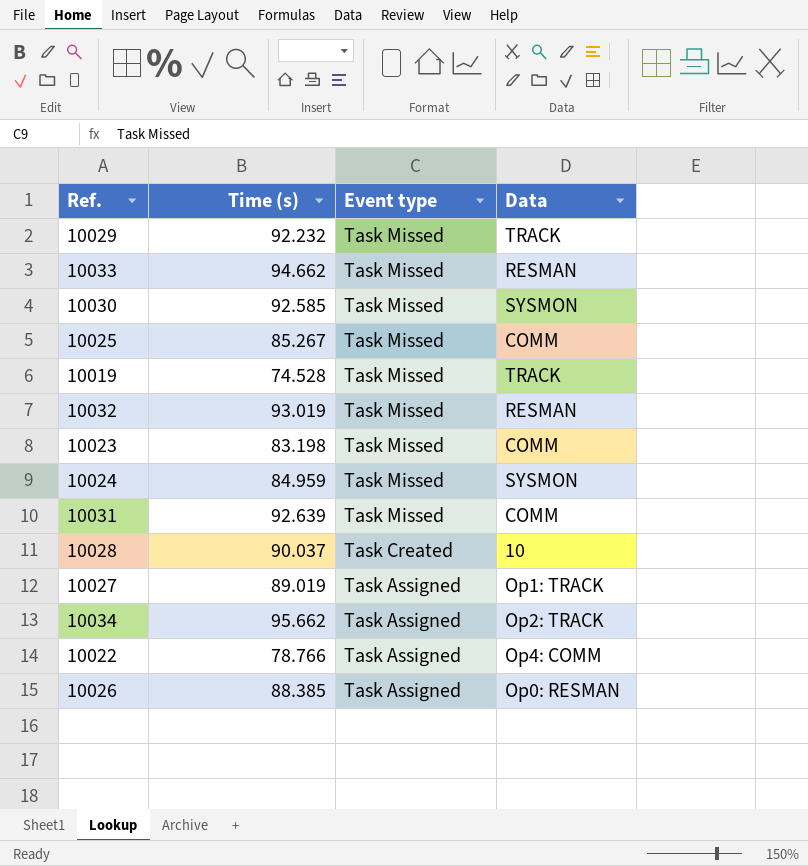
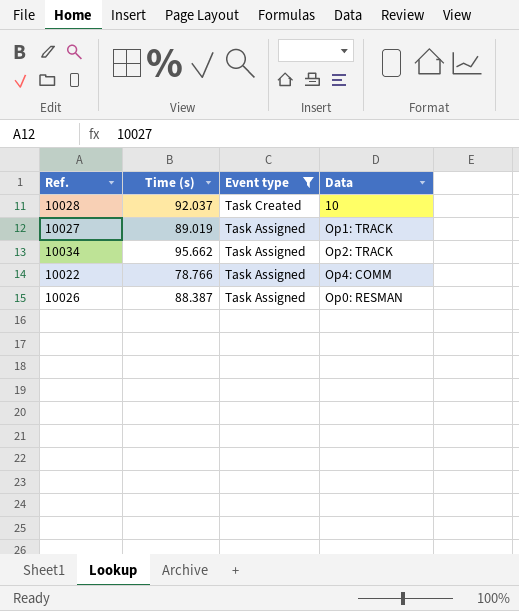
filter: none -> Event type != Task Missed
10028 | Time (s): 90.037 -> 92.037
10026 | Time (s): 88.385 -> 88.387

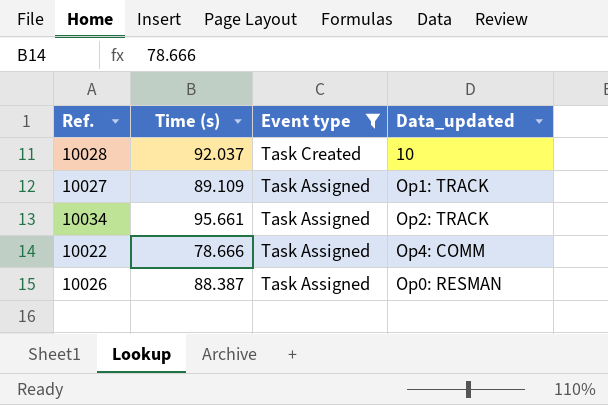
column name: Data -> Data_updated
10027 | Time (s): 89.019 -> 89.109
10034 | Time (s): 95.662 -> 95.661
10022 | Time (s): 78.766 -> 78.666

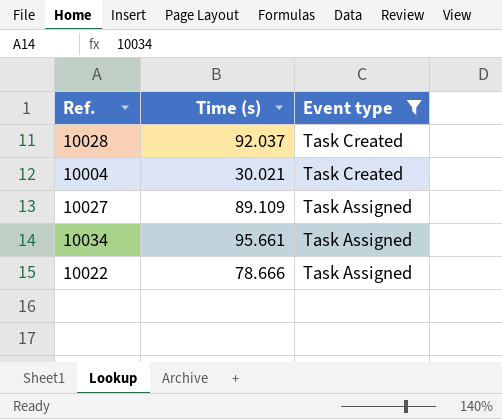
column Data_updated | position: 4 -> none
row 10026: 88.387 | Task Assigned | Op0: RESMAN -> none
row 10004: none -> 30.021 | Task Created

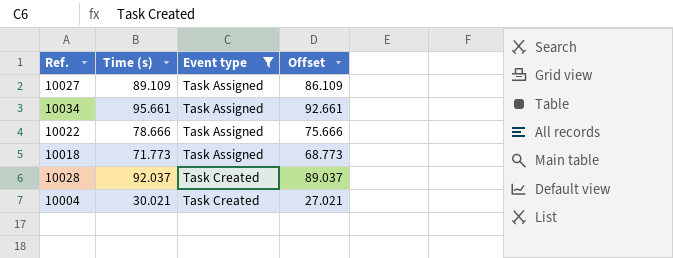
row order: Event type descending -> Event type ascending
column Offset | formula: none -> [Time (s)] - 3
row 10018: none -> 71.773 | Task Assigned | 68.773

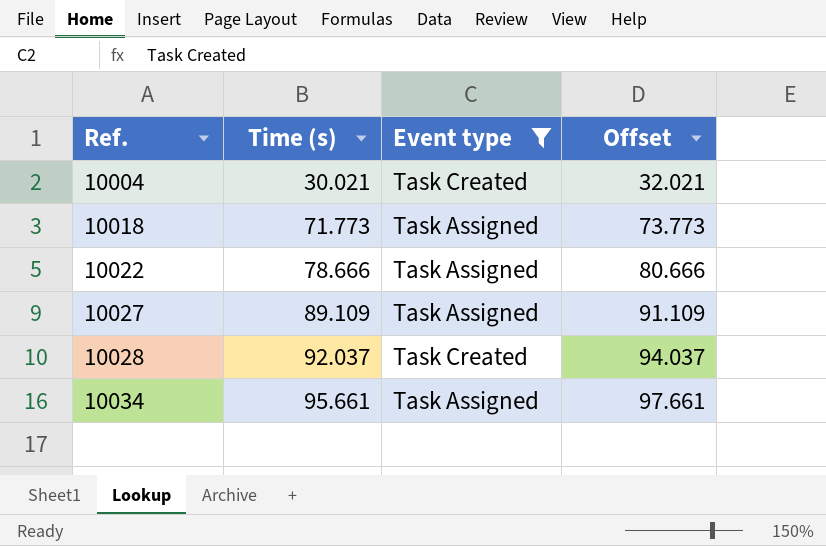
row order: Event type ascending -> Ref. ascending
column Offset | formula: [Time (s)] - 3 -> [Time (s)] + 2

